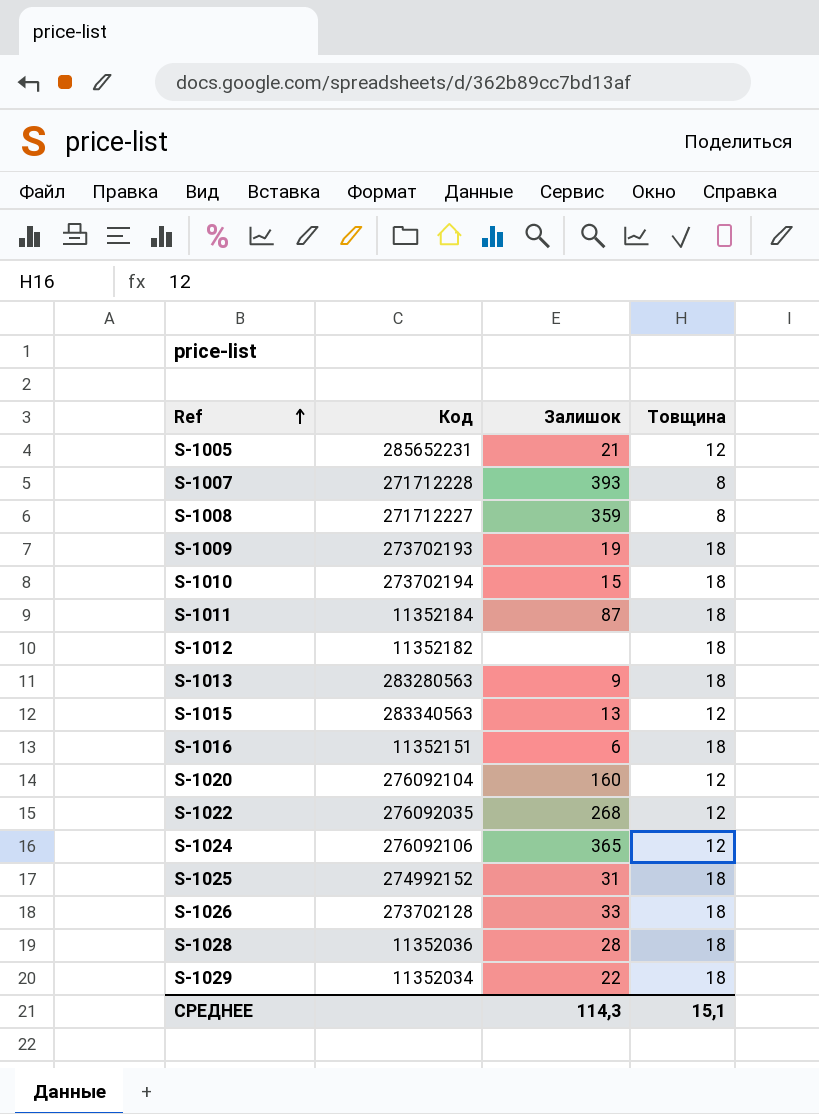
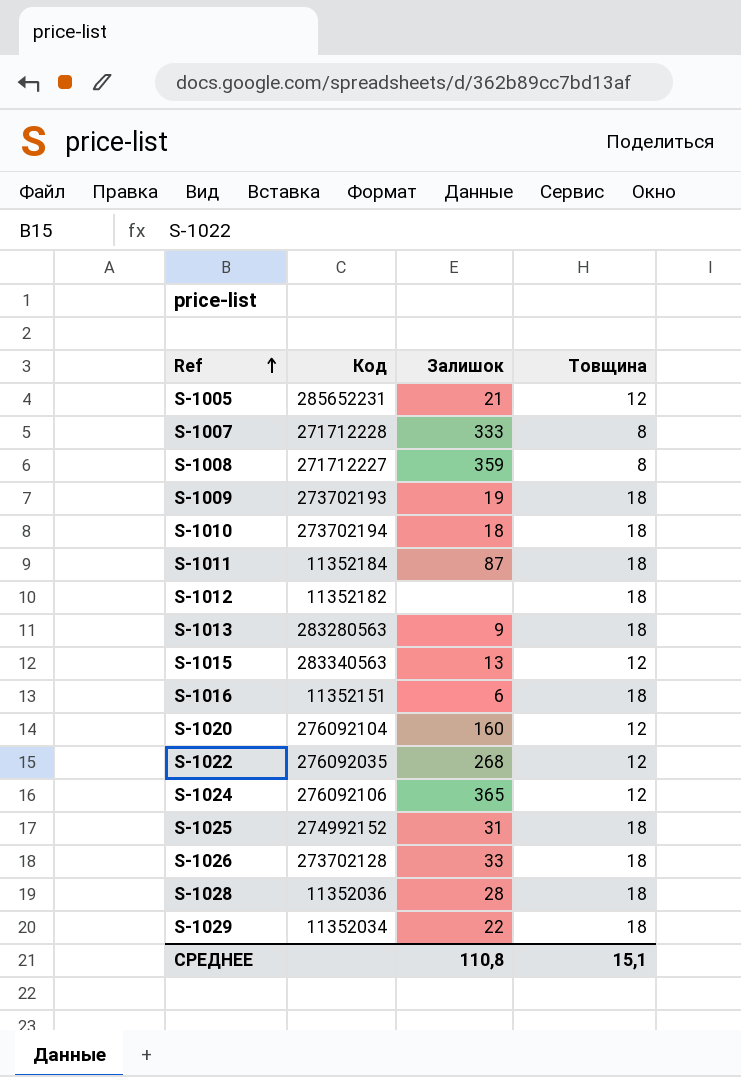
S-1007 | Залишок: 393 -> 333
S-1010 | Залишок: 15 -> 18
СРЕДНЕЕ | Залишок: 114,3 -> 110,8

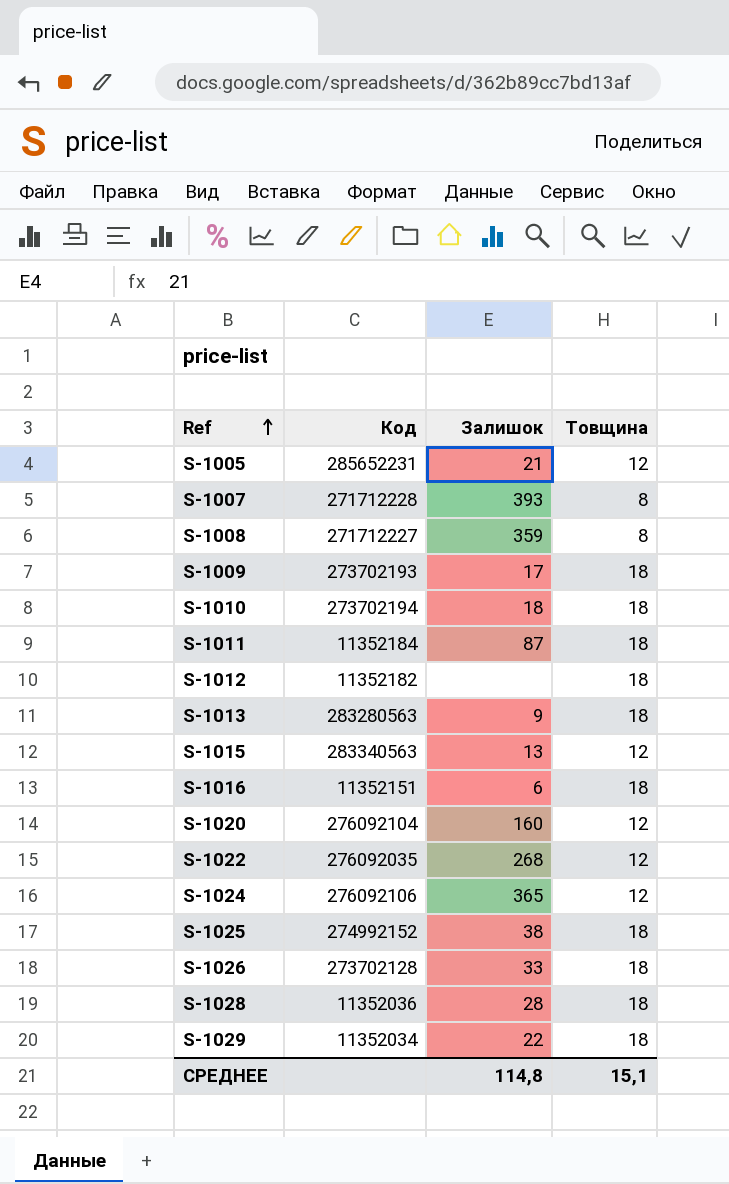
S-1007 | Залишок: 333 -> 393
S-1009 | Залишок: 19 -> 17
S-1025 | Залишок: 31 -> 38
СРЕДНЕЕ | Залишок: 110,8 -> 114,8

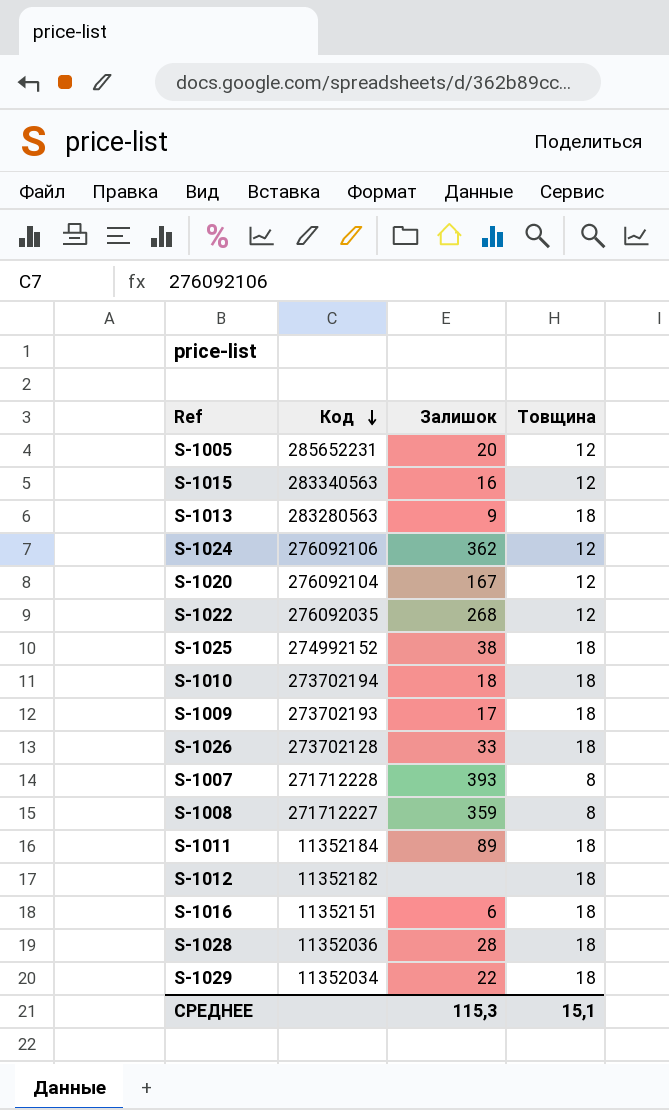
row order: Ref ascending -> Код descending
S-1005 | Залишок: 21 -> 20
S-1015 | Залишок: 13 -> 16
S-1024 | Залишок: 365 -> 362
S-1020 | Залишок: 160 -> 167
S-1011 | Залишок: 87 -> 89
СРЕДНЕЕ | Залишок: 114,8 -> 115,3

